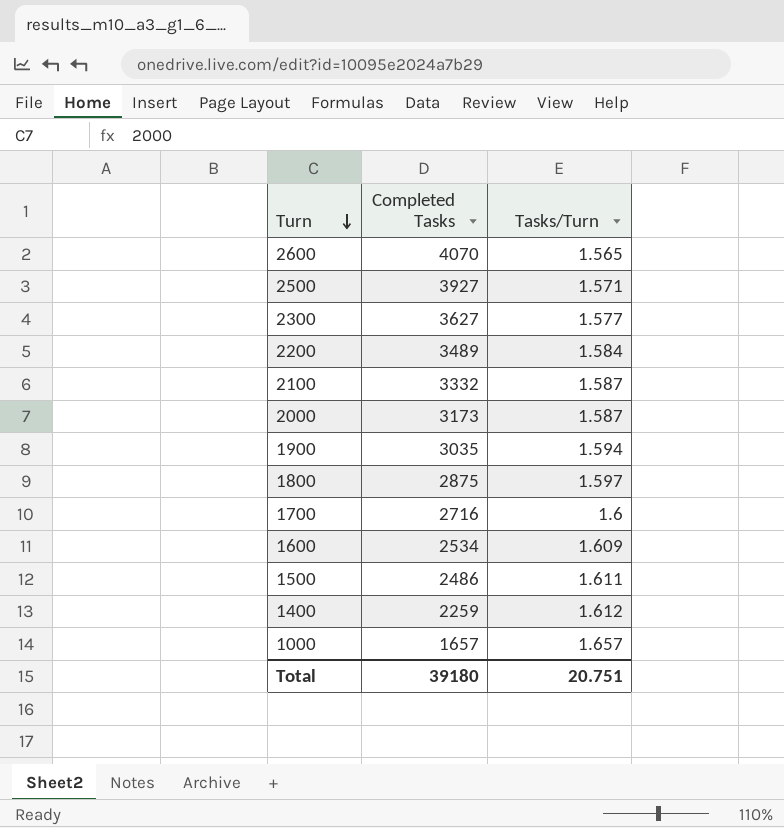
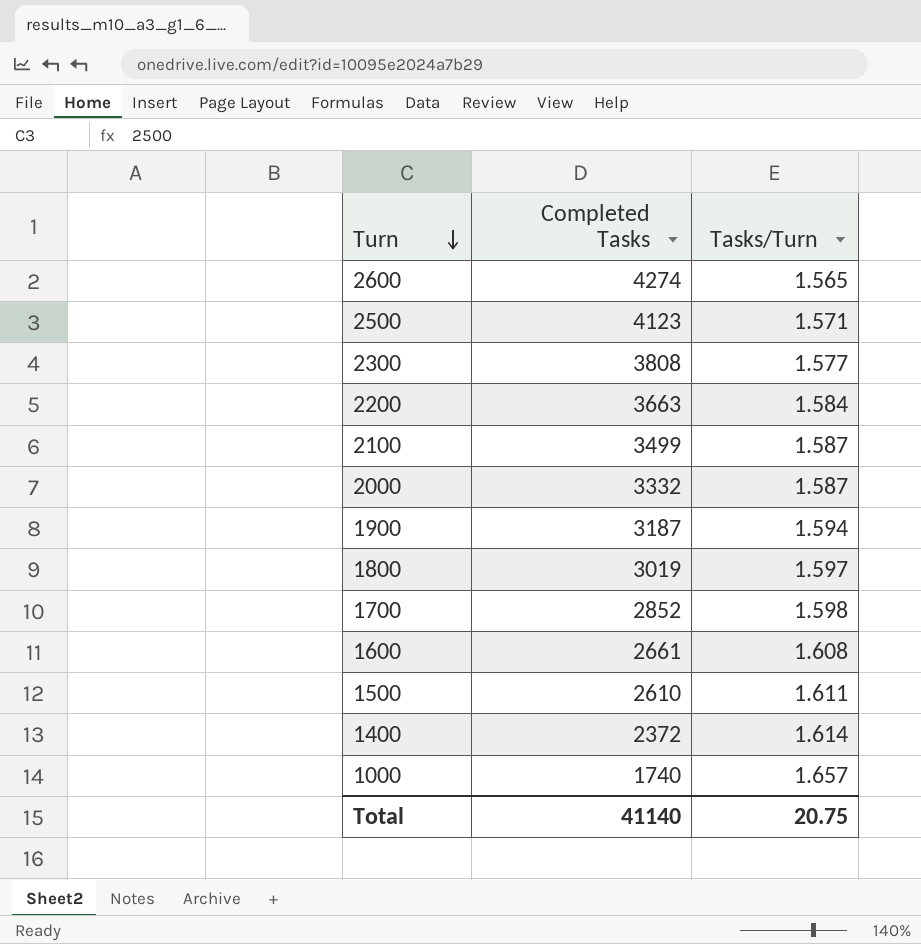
2600 | Completed Tasks: 4070 -> 4274
2500 | Completed Tasks: 3927 -> 4123
2300 | Completed Tasks: 3627 -> 3808
2200 | Completed Tasks: 3489 -> 3663
2100 | Completed Tasks: 3332 -> 3499
2000 | Completed Tasks: 3173 -> 3332
1900 | Completed Tasks: 3035 -> 3187
1800 | Completed Tasks: 2875 -> 3019
1700 | Completed Tasks: 2716 -> 2852
1700 | Tasks/Turn: 1.6 -> 1.598
1600 | Completed Tasks: 2534 -> 2661
1600 | Tasks/Turn: 1.609 -> 1.608
1500 | Completed Tasks: 2486 -> 2610
1400 | Completed Tasks: 2259 -> 2372
1400 | Tasks/Turn: 1.612 -> 1.614
1000 | Completed Tasks: 1657 -> 1740
Total | Completed Tasks: 39180 -> 41140
Total | Tasks/Turn: 20.751 -> 20.75

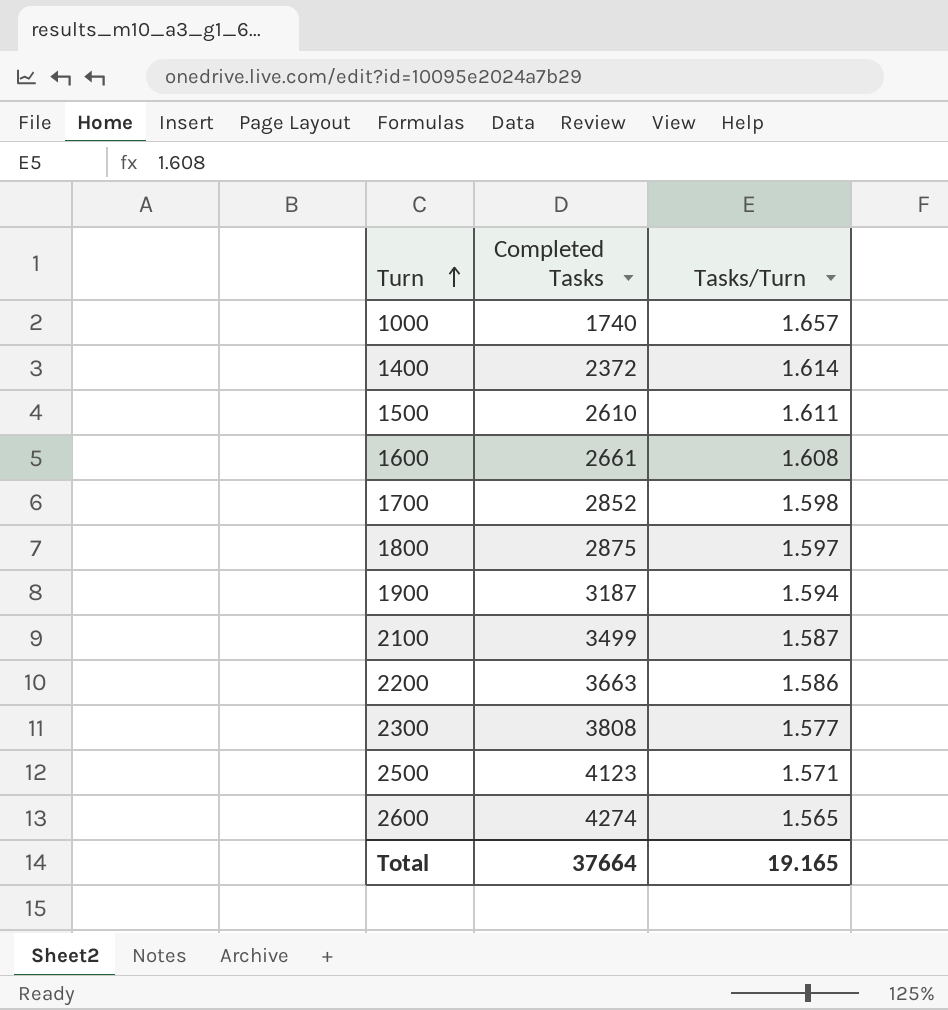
row order: Turn descending -> Turn ascending
row 2000: 3332 | 1.587 -> none
1800 | Completed Tasks: 3019 -> 2875
2200 | Tasks/Turn: 1.584 -> 1.586
Total | Completed Tasks: 41140 -> 37664
Total | Tasks/Turn: 20.75 -> 19.165

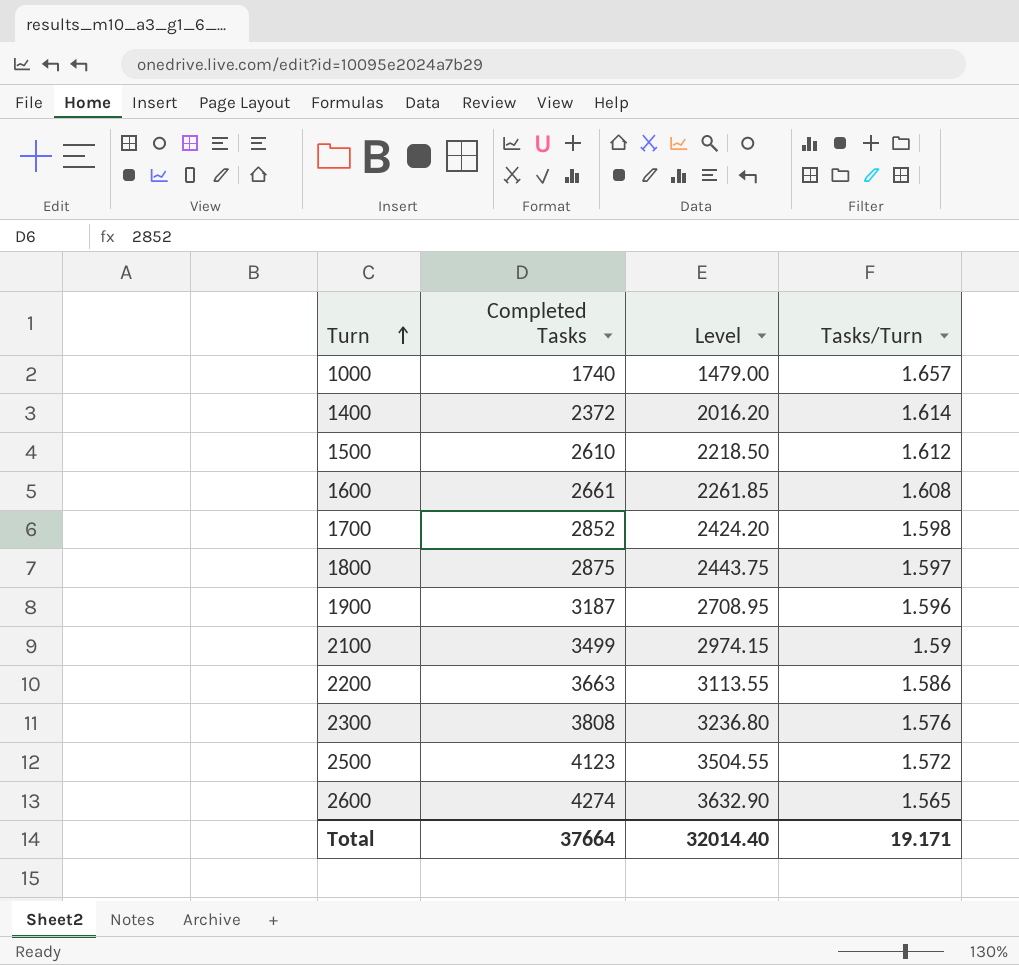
column Level | formula: none -> [Completed Tasks] * 0.85
1500 | Tasks/Turn: 1.611 -> 1.612
1900 | Tasks/Turn: 1.594 -> 1.596
2100 | Tasks/Turn: 1.587 -> 1.59
2300 | Tasks/Turn: 1.577 -> 1.576
2500 | Tasks/Turn: 1.571 -> 1.572
Total | Tasks/Turn: 19.165 -> 19.171

